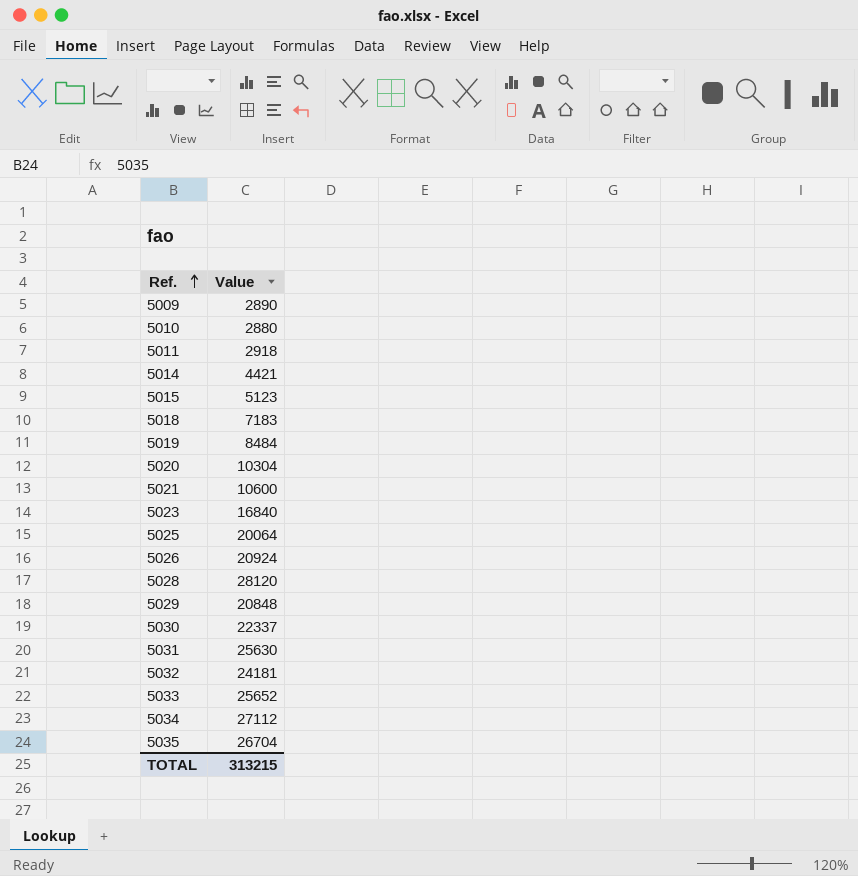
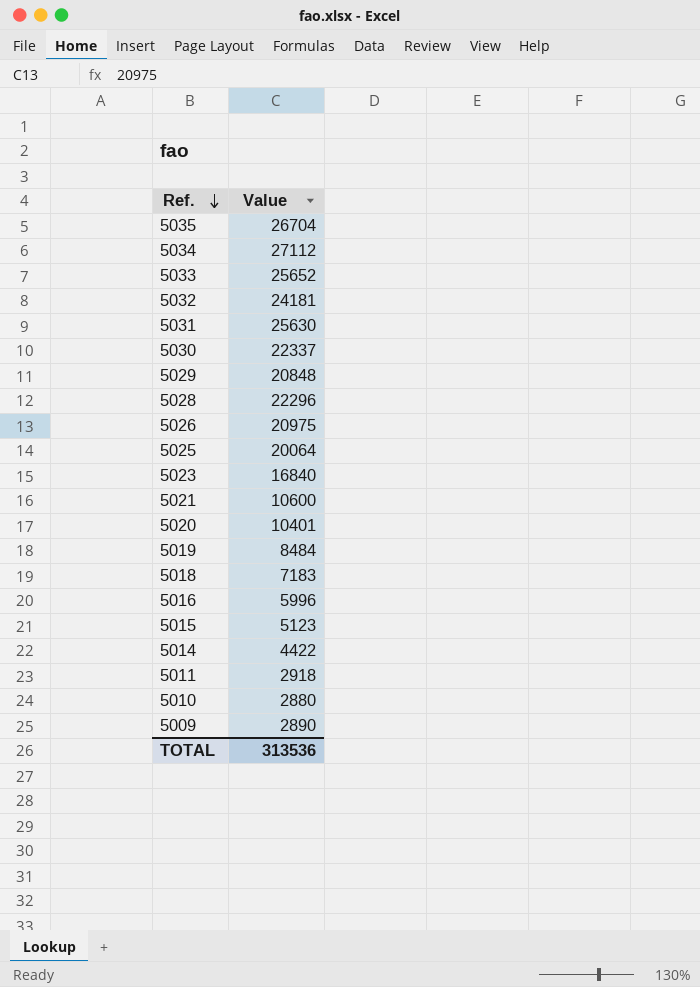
row order: Ref. ascending -> Ref. descending
5028 | Value: 28120 -> 22296
5026 | Value: 20924 -> 20975
5020 | Value: 10304 -> 10401
row 5016: none -> 5996
5014 | Value: 4421 -> 4422
TOTAL | Value: 313215 -> 313536

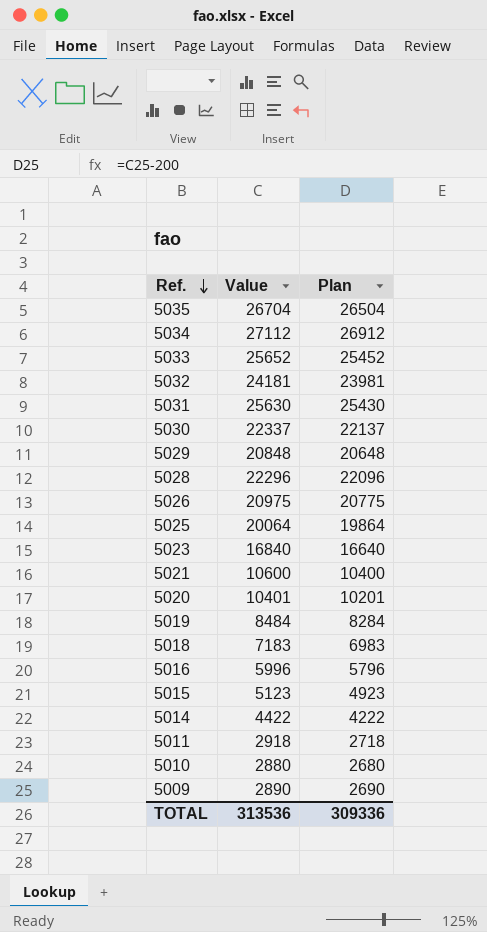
column Plan | formula: none -> [Value] - 200

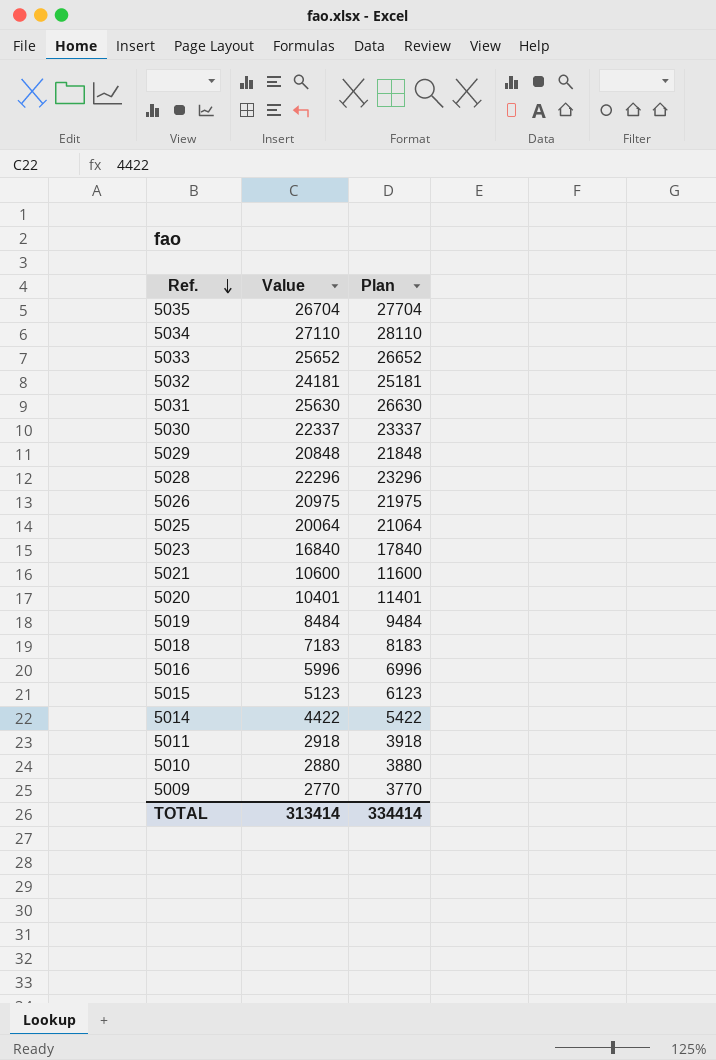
column Plan | formula: [Value] - 200 -> [Value] + 1000
5034 | Value: 27112 -> 27110
5009 | Value: 2890 -> 2770
TOTAL | Value: 313536 -> 313414
TOTAL | Plan: 309336 -> 334414

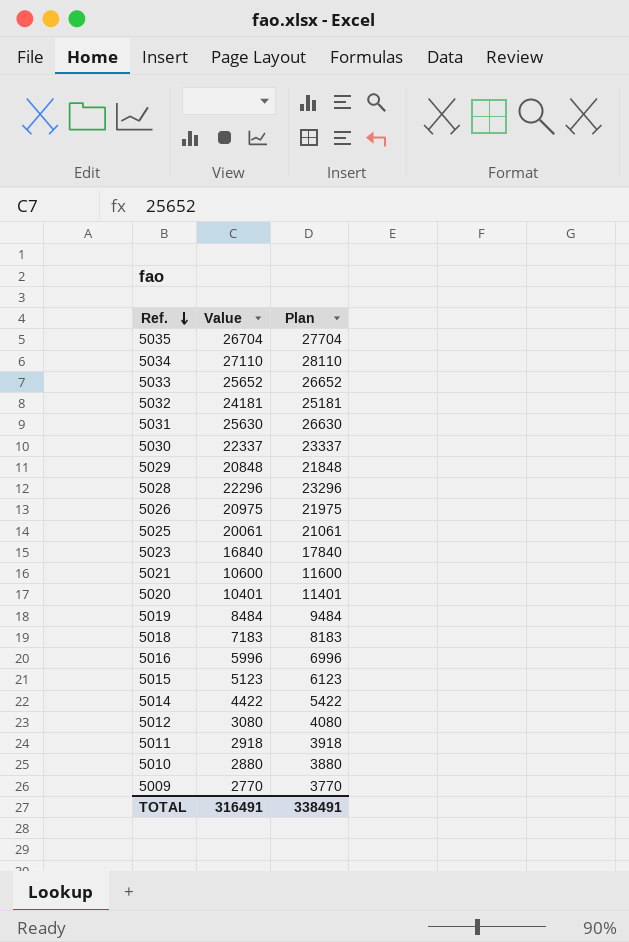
5025 | Value: 20064 -> 20061
5025 | Plan: 21064 -> 21061
row 5012: none -> 3080 | 4080
TOTAL | Value: 313414 -> 316491
TOTAL | Plan: 334414 -> 338491

